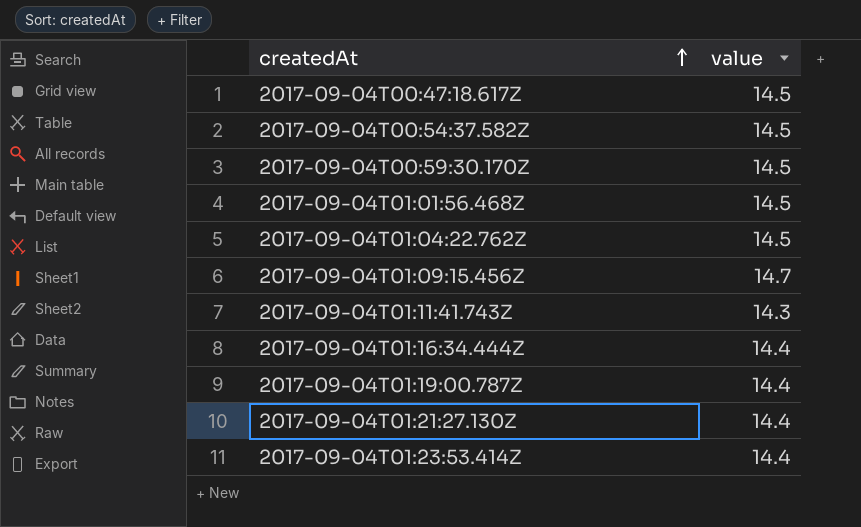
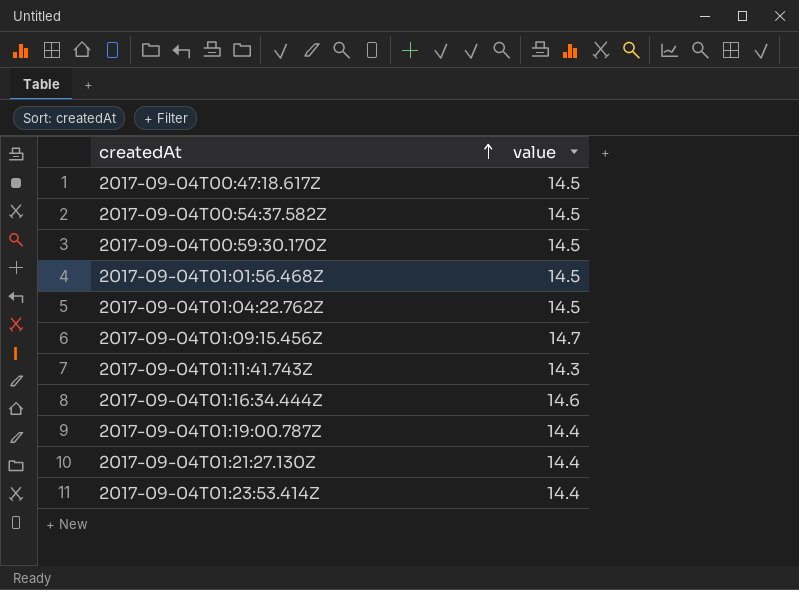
2017-09-04T01:16:34.444Z | value: 14.4 -> 14.6

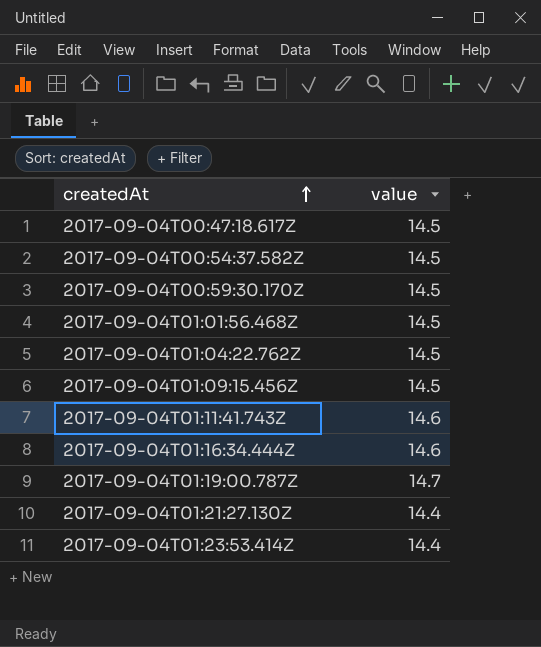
2017-09-04T01:09:15.456Z | value: 14.7 -> 14.5
2017-09-04T01:11:41.743Z | value: 14.3 -> 14.6
2017-09-04T01:19:00.787Z | value: 14.4 -> 14.7

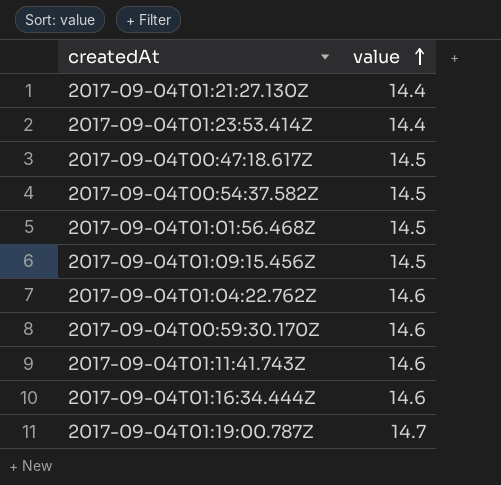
row order: createdAt ascending -> value ascending
2017-09-04T01:04:22.762Z | value: 14.5 -> 14.6
2017-09-04T00:59:30.170Z | value: 14.5 -> 14.6

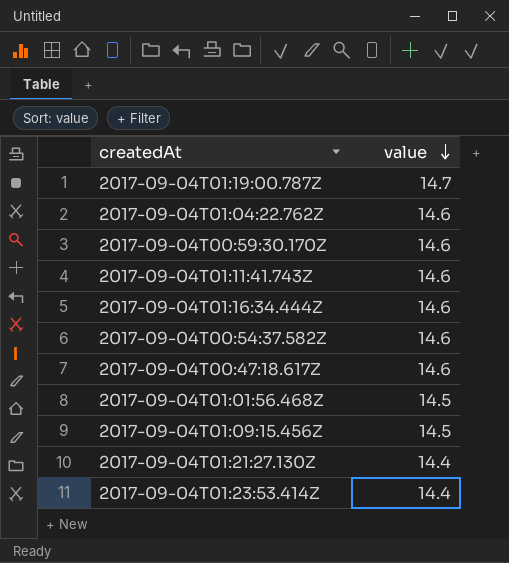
row order: value ascending -> value descending
2017-09-04T00:54:37.582Z | value: 14.5 -> 14.6
2017-09-04T00:47:18.617Z | value: 14.5 -> 14.6

